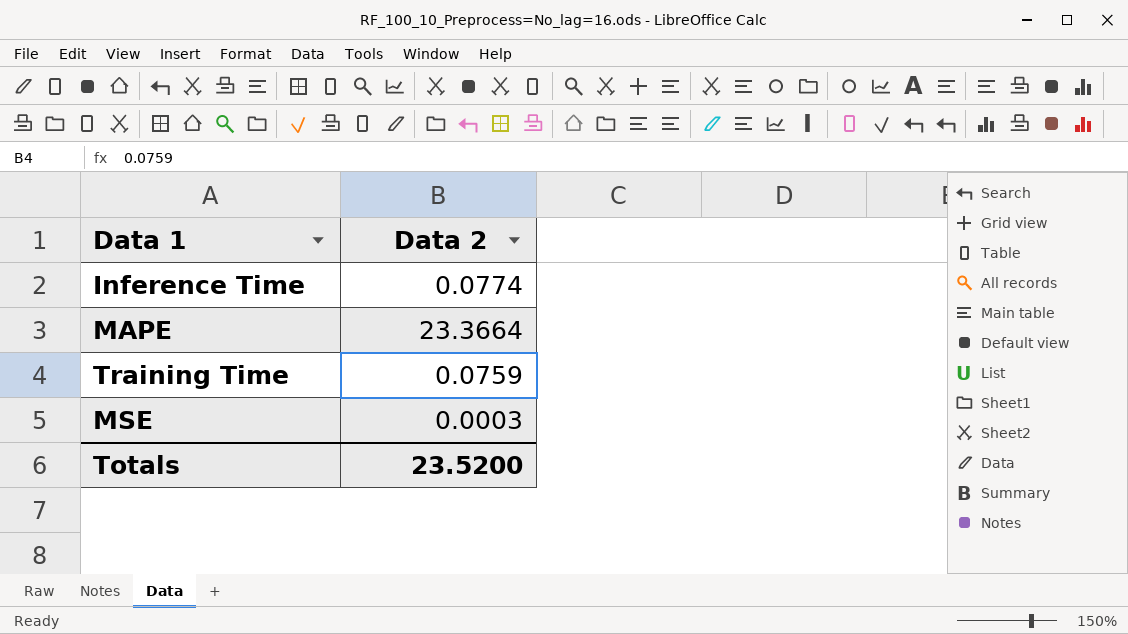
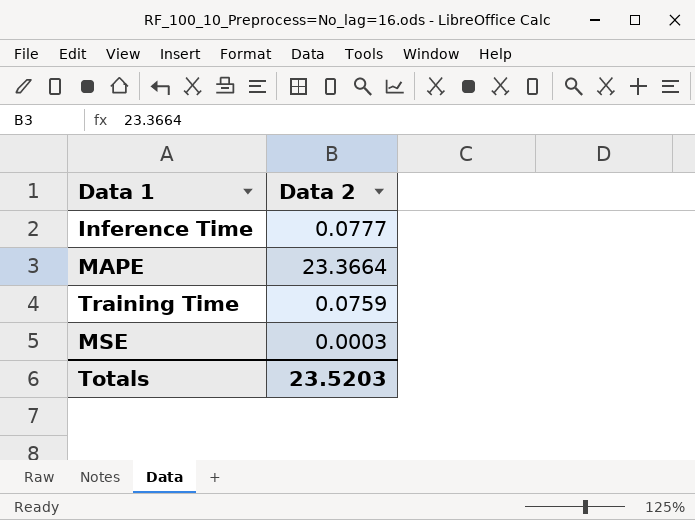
Inference Time | Data 2: 0.0774 -> 0.0777
Totals | Data 2: 23.5200 -> 23.5203

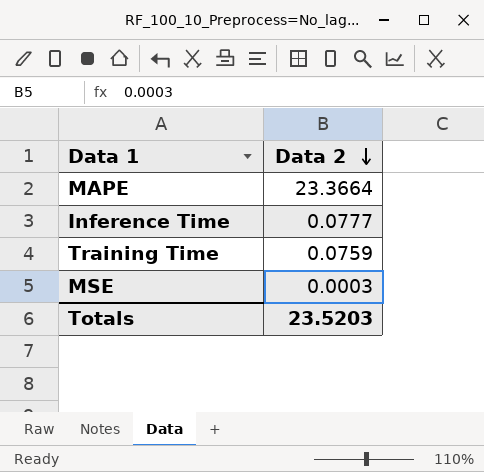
row order: none -> Data 2 descending

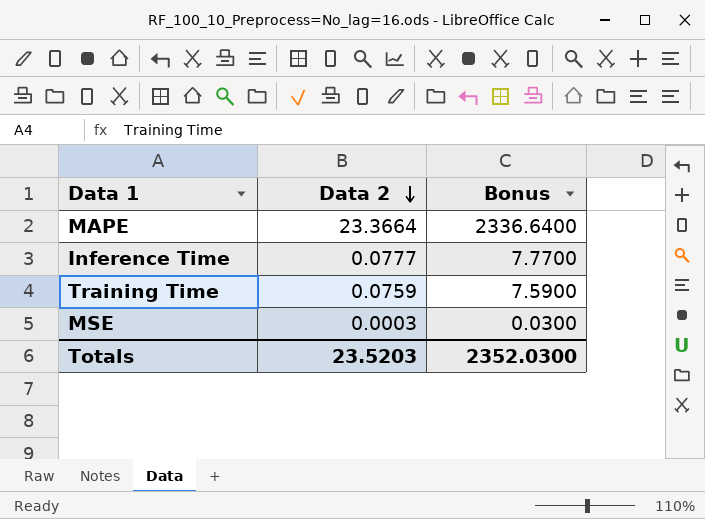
column Bonus | formula: none -> [Data 2] * 100

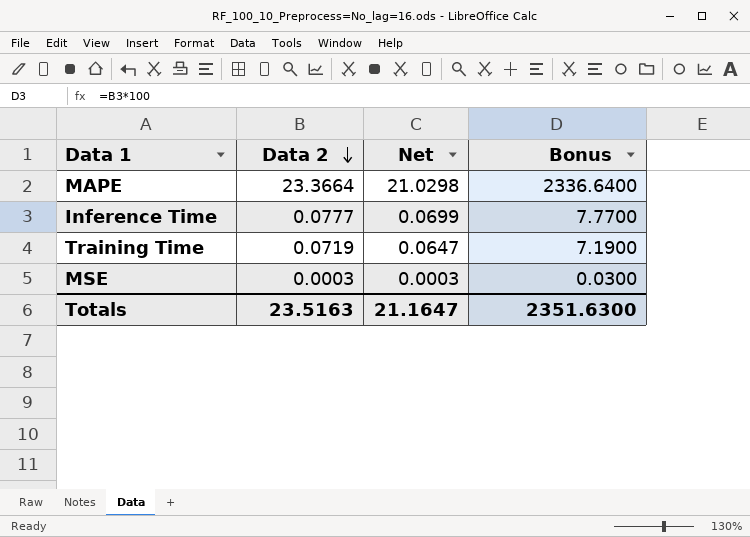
column Net | formula: none -> [Data 2] * 0.9
Training Time | Data 2: 0.0759 -> 0.0719
Training Time | Bonus: 7.5900 -> 7.1900
Totals | Data 2: 23.5203 -> 23.5163
Totals | Bonus: 2352.0300 -> 2351.6300

